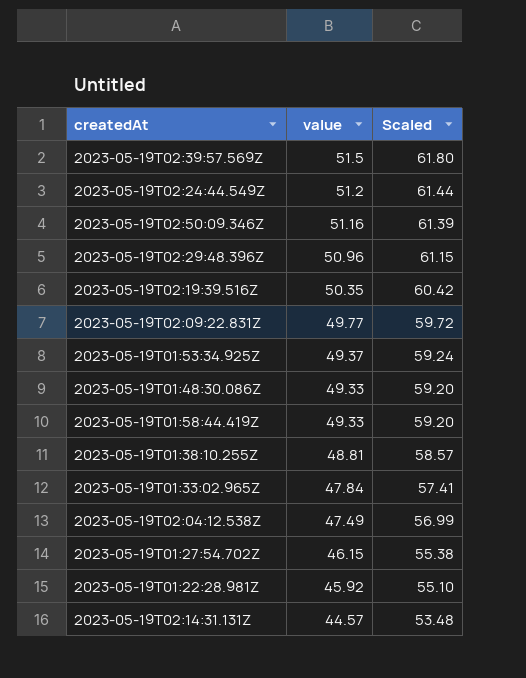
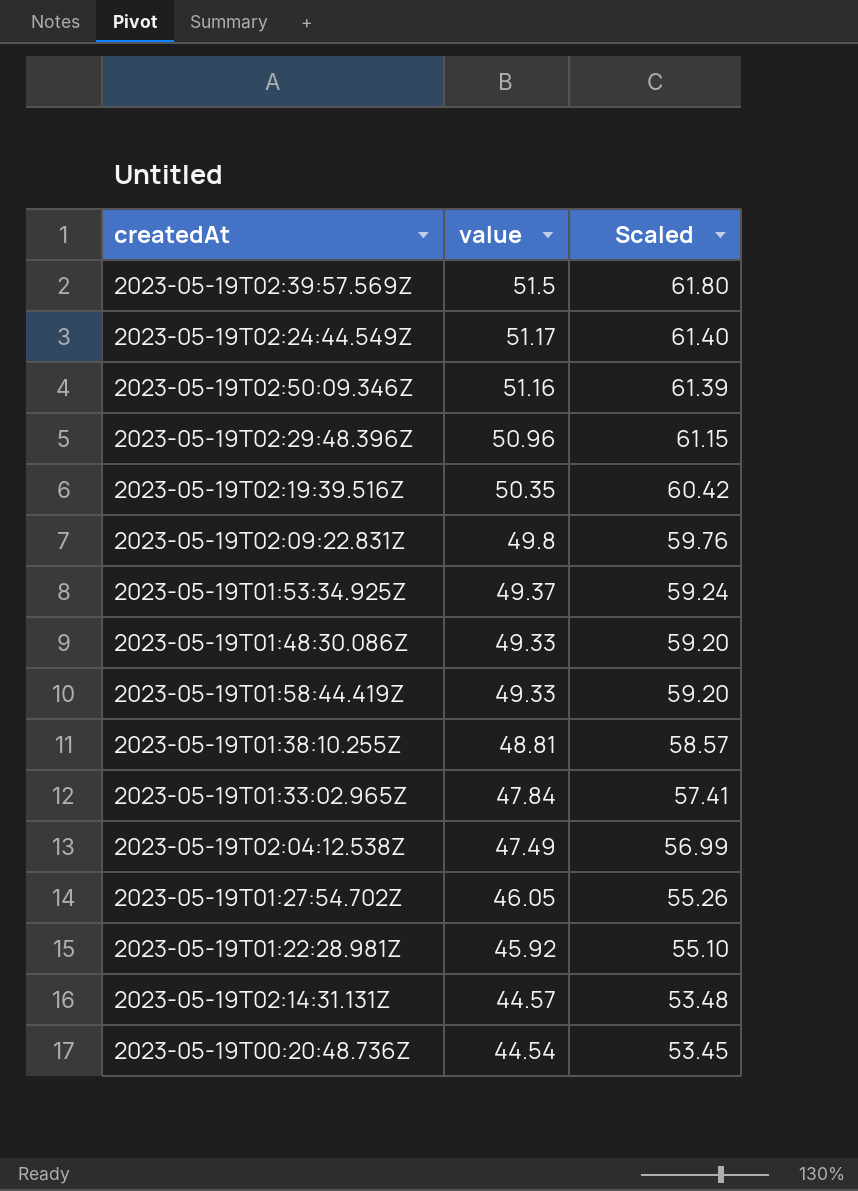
2023-05-19T02:24:44.549Z | value: 51.2 -> 51.17
2023-05-19T02:24:44.549Z | Scaled: 61.44 -> 61.40
2023-05-19T02:09:22.831Z | value: 49.77 -> 49.8
2023-05-19T02:09:22.831Z | Scaled: 59.72 -> 59.76
2023-05-19T01:27:54.702Z | value: 46.15 -> 46.05
2023-05-19T01:27:54.702Z | Scaled: 55.38 -> 55.26
row 2023-05-19T00:20:48.736Z: none -> 44.54 | 53.45

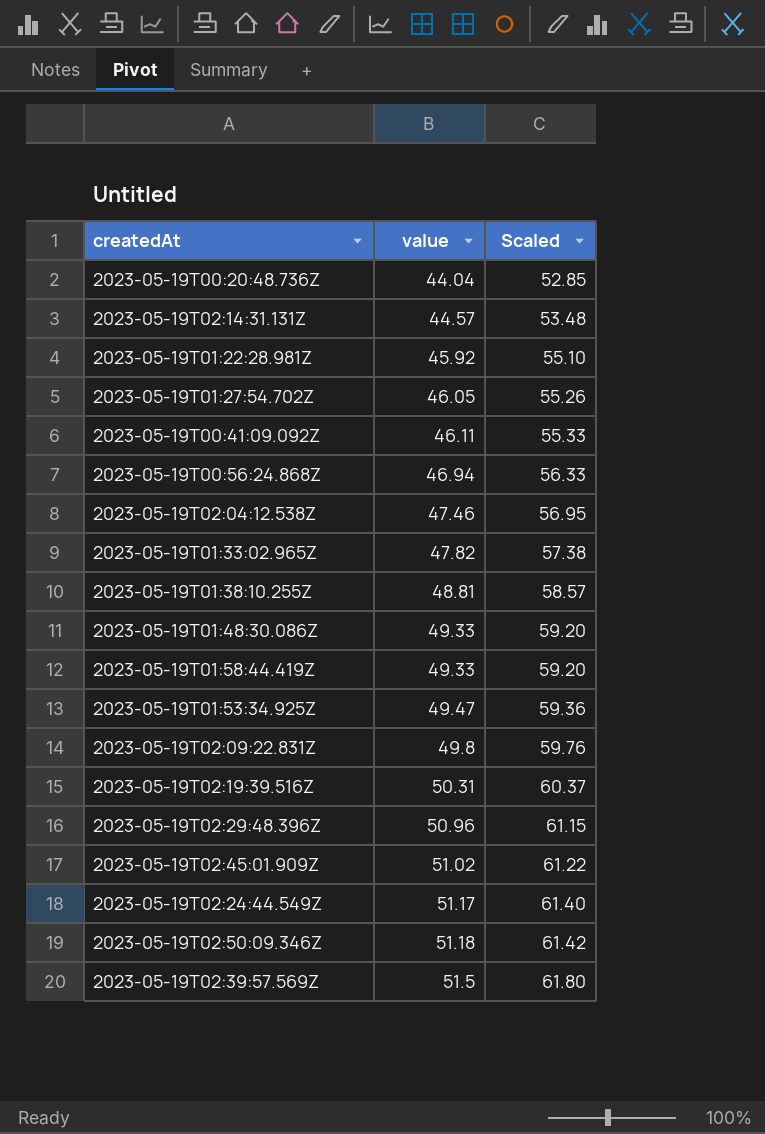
row order: value descending -> value ascending
2023-05-19T00:20:48.736Z | value: 44.54 -> 44.04
2023-05-19T00:20:48.736Z | Scaled: 53.45 -> 52.85
row 2023-05-19T00:41:09.092Z: none -> 46.11 | 55.33
row 2023-05-19T00:56:24.868Z: none -> 46.94 | 56.33
2023-05-19T02:04:12.538Z | value: 47.49 -> 47.46
2023-05-19T02:04:12.538Z | Scaled: 56.99 -> 56.95
2023-05-19T01:33:02.965Z | value: 47.84 -> 47.82
2023-05-19T01:33:02.965Z | Scaled: 57.41 -> 57.38
2023-05-19T01:53:34.925Z | value: 49.37 -> 49.47
2023-05-19T01:53:34.925Z | Scaled: 59.24 -> 59.36
2023-05-19T02:19:39.516Z | value: 50.35 -> 50.31
2023-05-19T02:19:39.516Z | Scaled: 60.42 -> 60.37
row 2023-05-19T02:45:01.909Z: none -> 51.02 | 61.22
2023-05-19T02:50:09.346Z | value: 51.16 -> 51.18
2023-05-19T02:50:09.346Z | Scaled: 61.39 -> 61.42

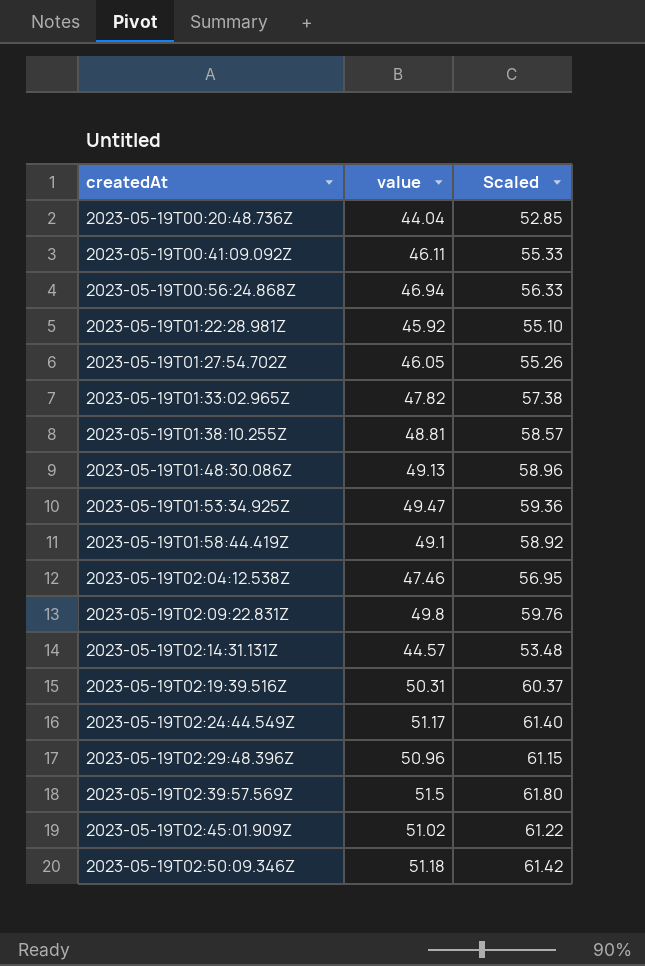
row order: value ascending -> createdAt ascending
2023-05-19T01:48:30.086Z | value: 49.33 -> 49.13
2023-05-19T01:48:30.086Z | Scaled: 59.20 -> 58.96
2023-05-19T01:58:44.419Z | value: 49.33 -> 49.1
2023-05-19T01:58:44.419Z | Scaled: 59.20 -> 58.92

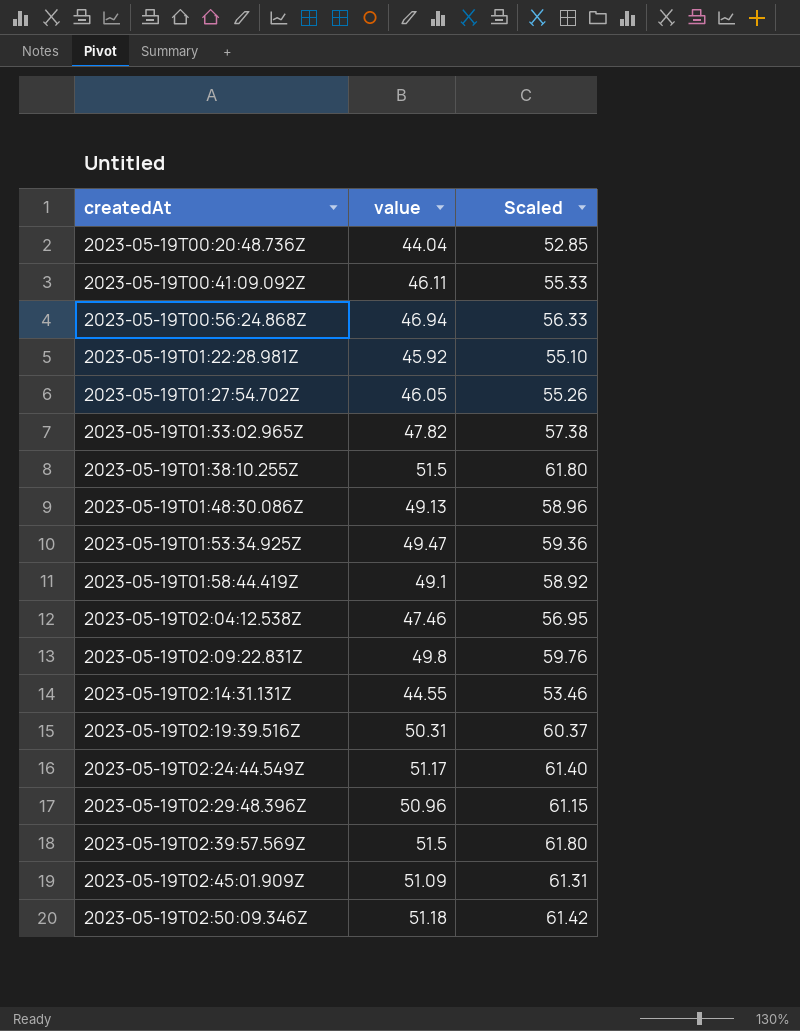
2023-05-19T01:38:10.255Z | value: 48.81 -> 51.5
2023-05-19T01:38:10.255Z | Scaled: 58.57 -> 61.80
2023-05-19T02:14:31.131Z | value: 44.57 -> 44.55
2023-05-19T02:14:31.131Z | Scaled: 53.48 -> 53.46
2023-05-19T02:45:01.909Z | value: 51.02 -> 51.09
2023-05-19T02:45:01.909Z | Scaled: 61.22 -> 61.31

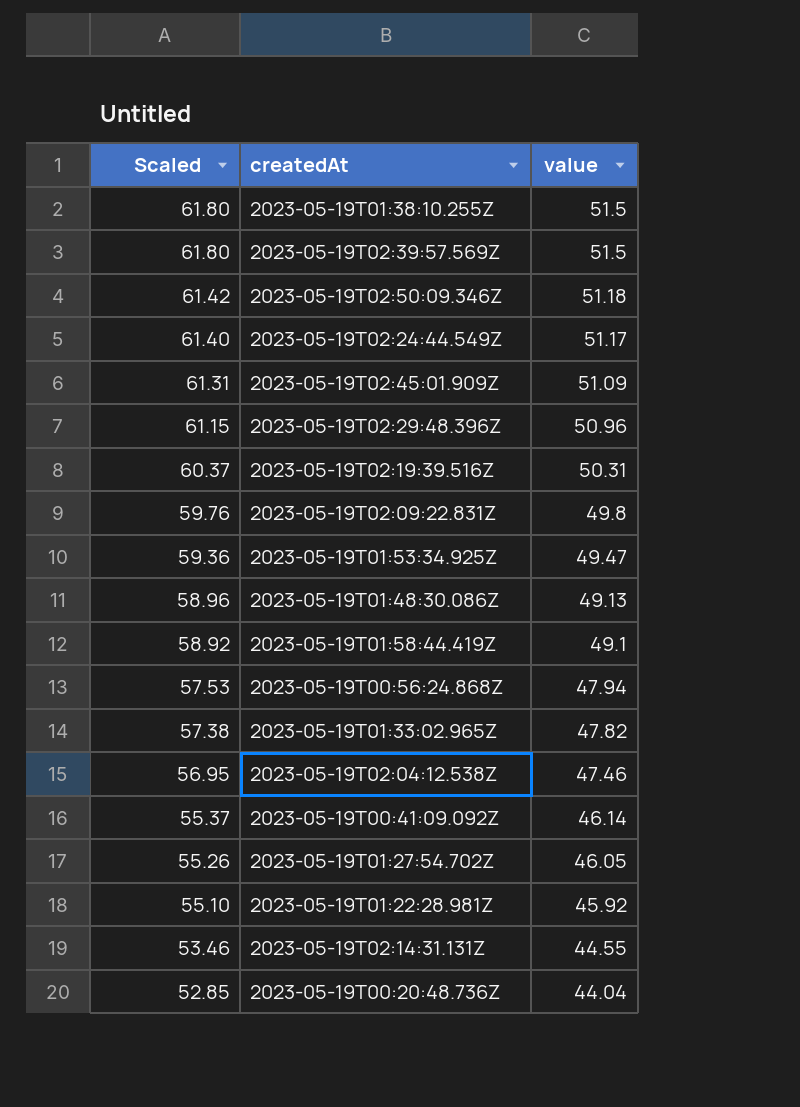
row order: createdAt ascending -> Scaled descending
column Scaled | position: 3 -> 1
2023-05-19T00:56:24.868Z | Scaled: 56.33 -> 57.53
2023-05-19T00:56:24.868Z | value: 46.94 -> 47.94
2023-05-19T00:41:09.092Z | Scaled: 55.33 -> 55.37
2023-05-19T00:41:09.092Z | value: 46.11 -> 46.14

